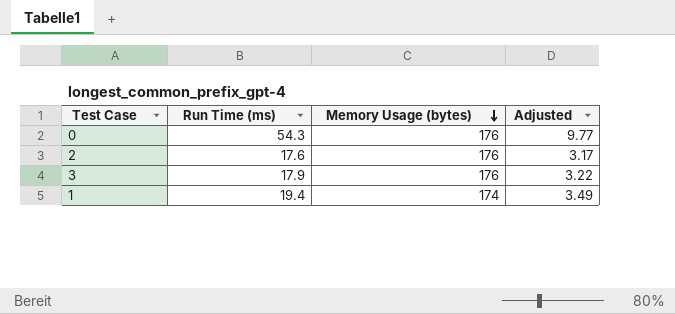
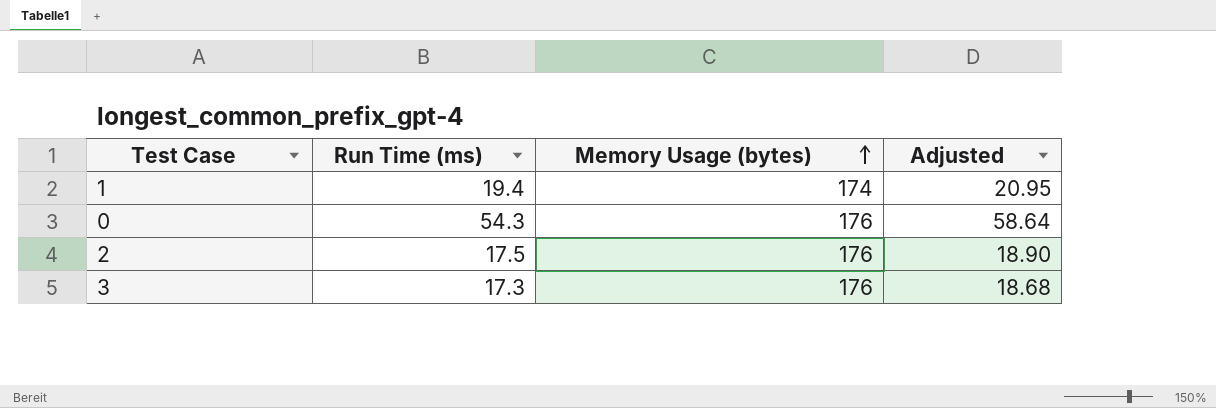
row order: Memory Usage (bytes) descending -> Memory Usage (bytes) ascending
column Adjusted | formula: [Run Time (ms)] * 0.18 -> [Run Time (ms)] * 1.08
2 | Run Time (ms): 17.6 -> 17.5
3 | Run Time (ms): 17.9 -> 17.3

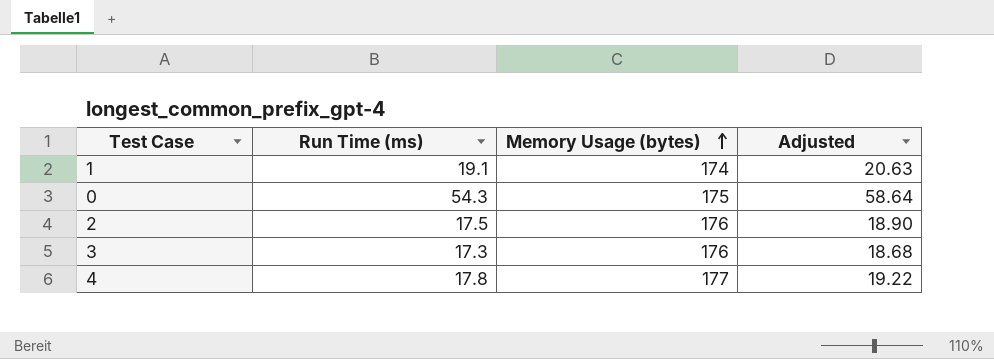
1 | Run Time (ms): 19.4 -> 19.1
1 | Adjusted: 20.95 -> 20.63
0 | Memory Usage (bytes): 176 -> 175
row 4: none -> 17.8 | 177 | 19.22

